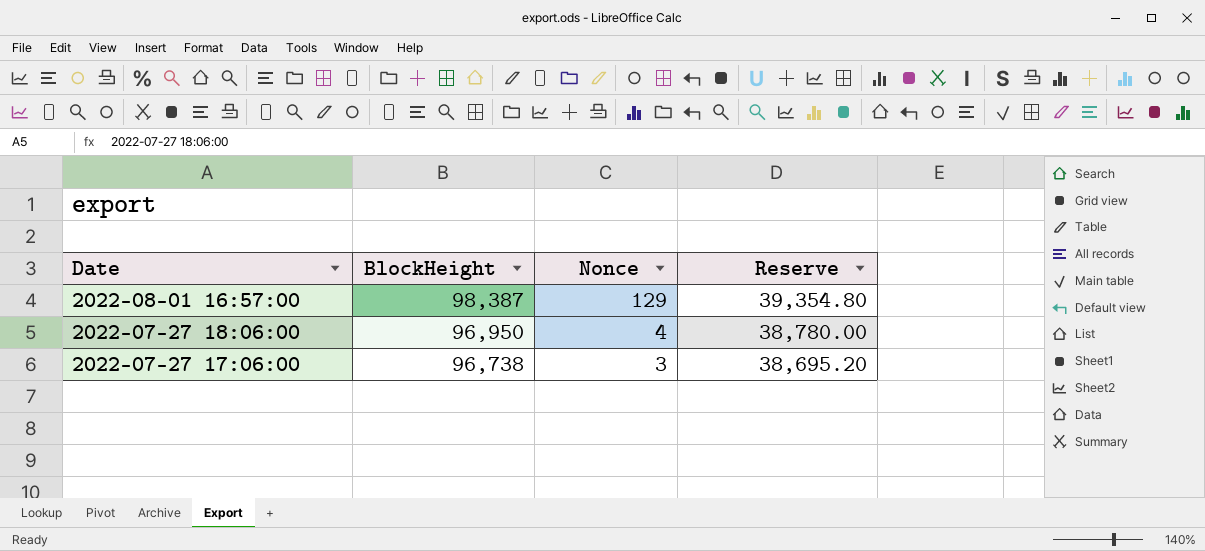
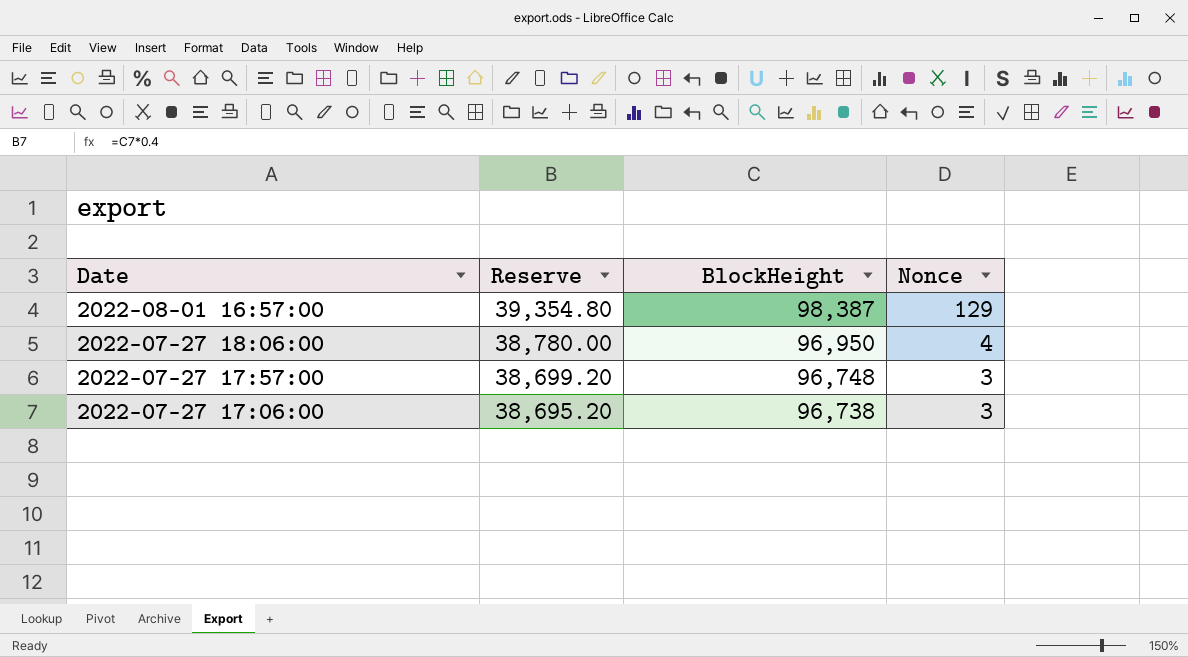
column Reserve | position: 4 -> 2
row 2022-07-27 17:57:00: none -> 38,699.20 | 96,748 | 3

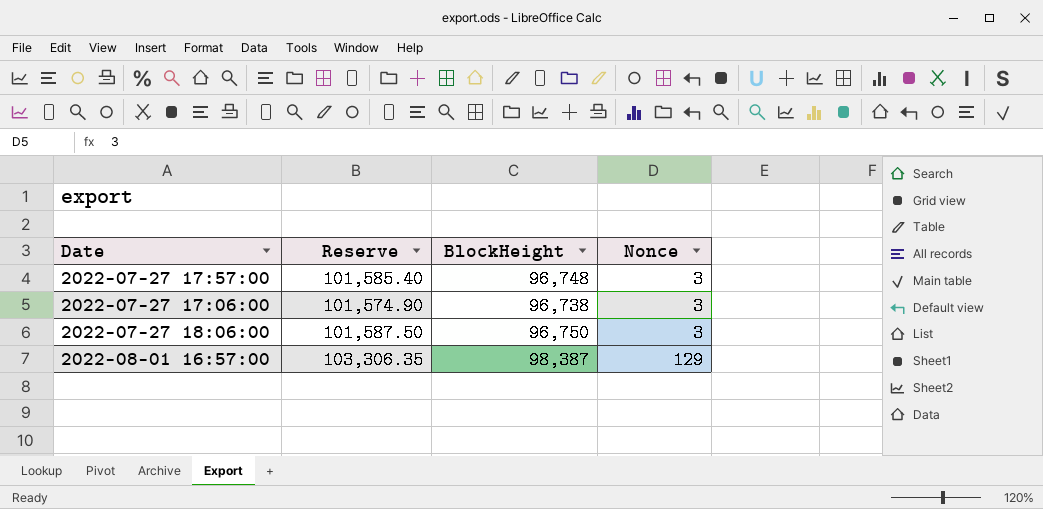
row order: Date descending -> Nonce ascending
column Reserve | formula: [BlockHeight] * 0.4 -> [BlockHeight] * 1.05
2022-07-27 18:06:00 | BlockHeight: 96,950 -> 96,750
2022-07-27 18:06:00 | Nonce: 4 -> 3

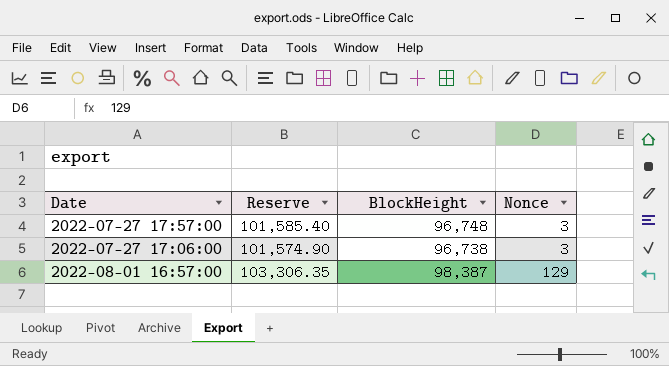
row 2022-07-27 18:06:00: 101,587.50 | 96,750 | 3 -> none

